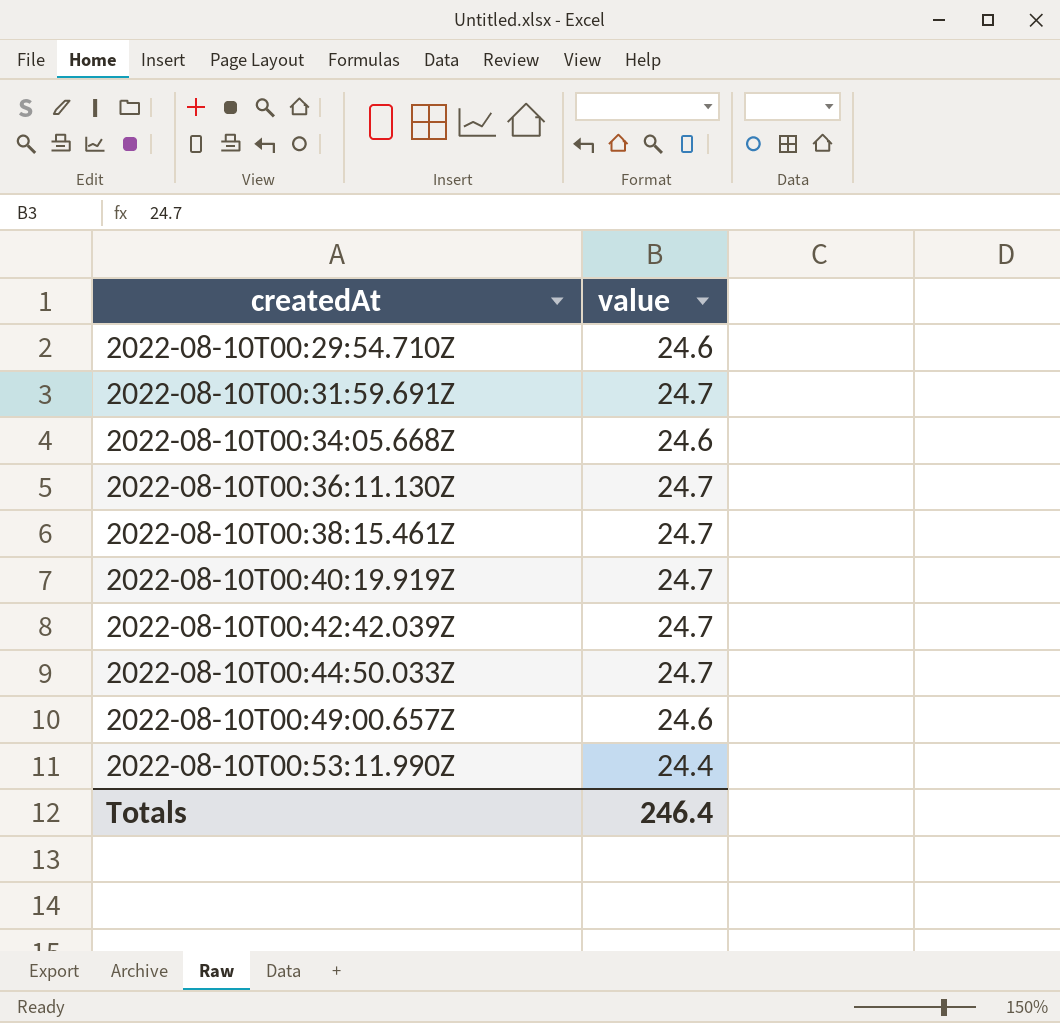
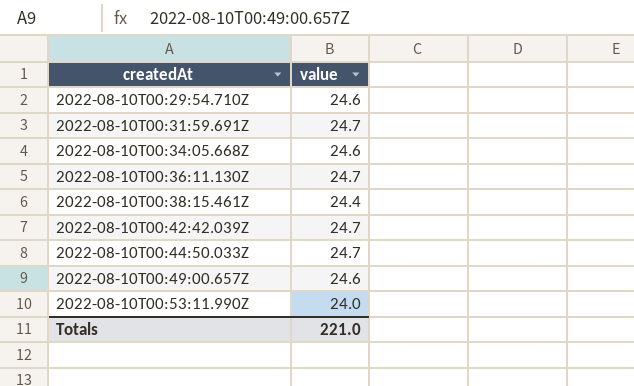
row 2022-08-10T00:40:19.919Z: 24.7 -> none
2022-08-10T00:38:15.461Z | value: 24.7 -> 24.4
2022-08-10T00:53:11.990Z | value: 24.4 -> 24.0
Totals | value: 246.4 -> 221.0

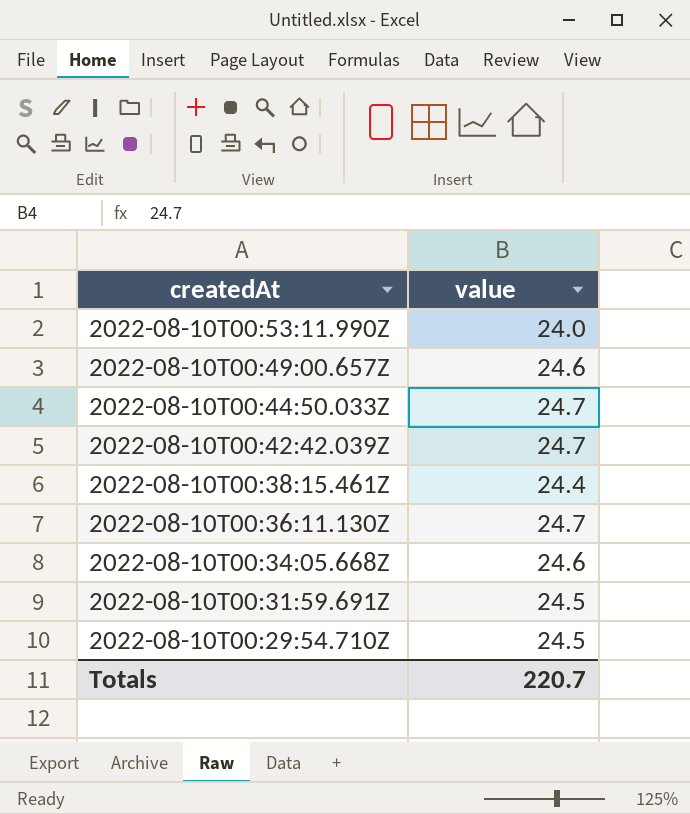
row order: createdAt ascending -> createdAt descending
2022-08-10T00:31:59.691Z | value: 24.7 -> 24.5
2022-08-10T00:29:54.710Z | value: 24.6 -> 24.5
Totals | value: 221.0 -> 220.7

